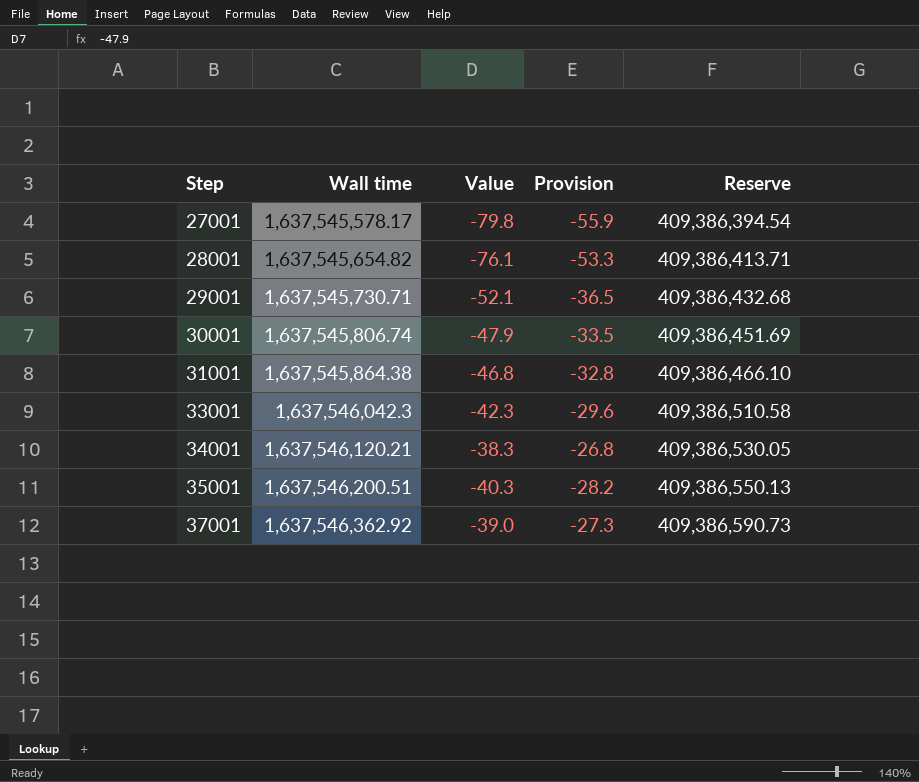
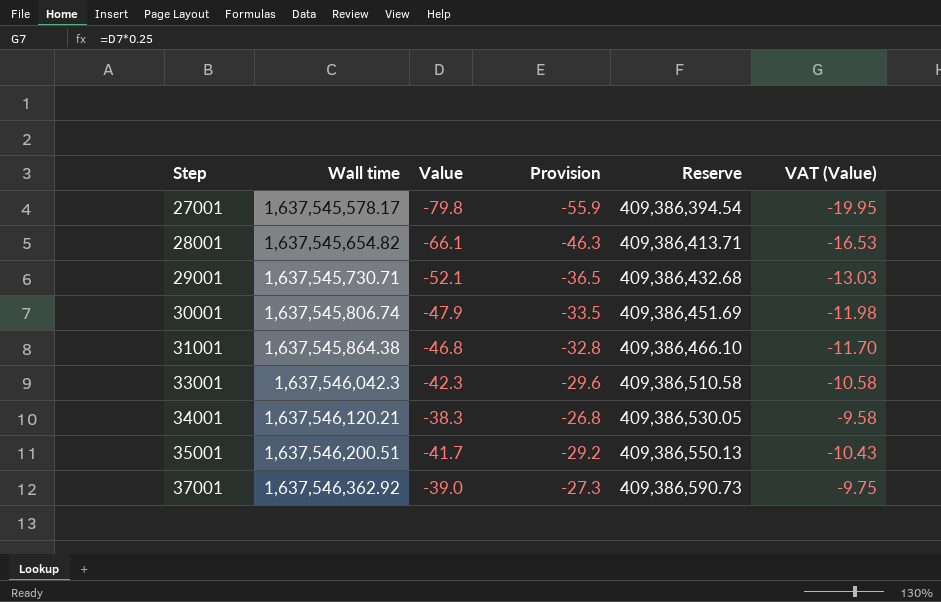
column VAT (Value) | formula: none -> [Value] * 0.25
28001 | Value: -76.1 -> -66.1
28001 | Provision: -53.3 -> -46.3
35001 | Value: -40.3 -> -41.7
35001 | Provision: -28.2 -> -29.2

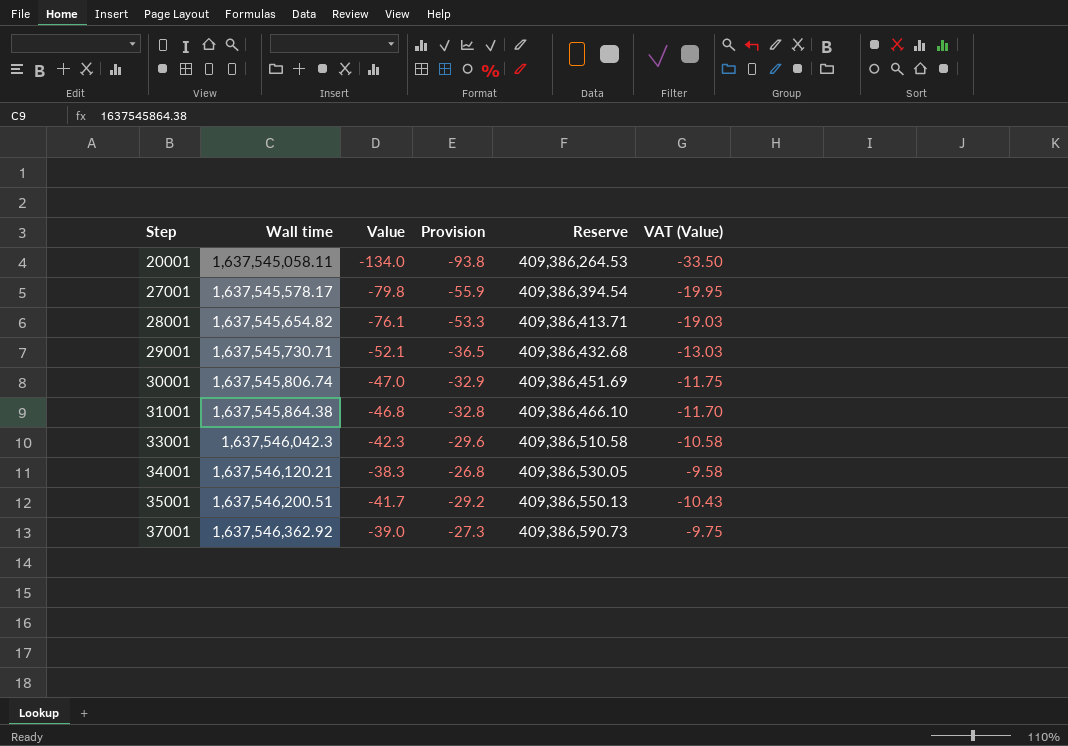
row 20001: none -> 1,637,545,058.11 | -134.0 | -93.8 | 409,386,264.53 | -33.50
28001 | Value: -66.1 -> -76.1
28001 | Provision: -46.3 -> -53.3
28001 | VAT (Value): -16.53 -> -19.03
30001 | Value: -47.9 -> -47.0
30001 | Provision: -33.5 -> -32.9
30001 | VAT (Value): -11.98 -> -11.75

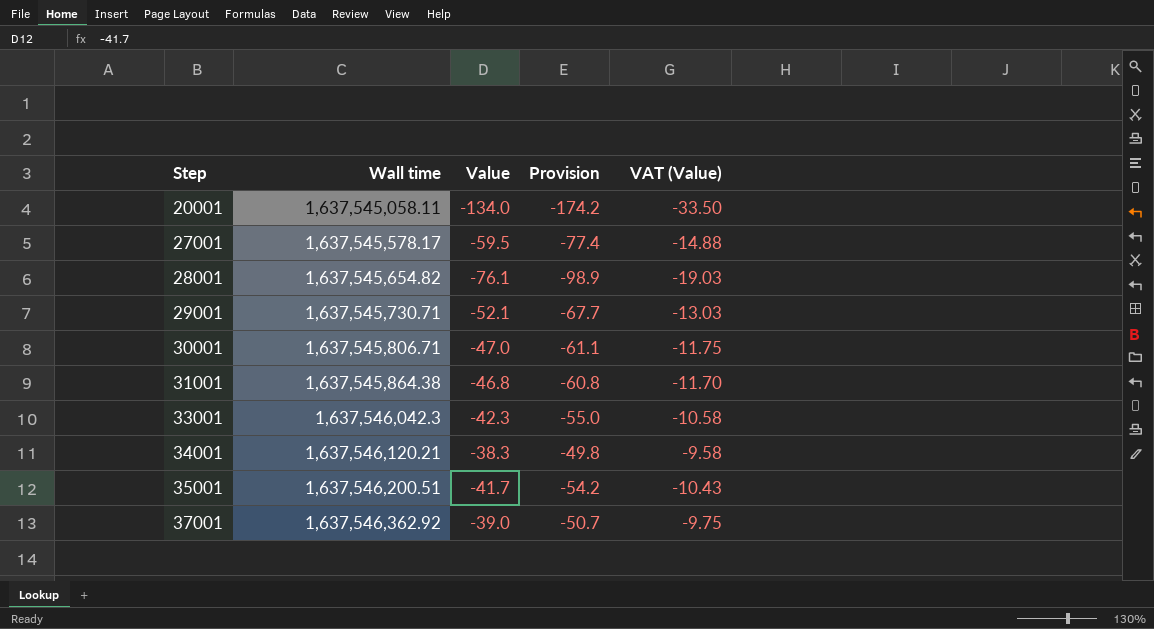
column Reserve | formula: [Wall time] * 0.25 -> none
column Provision | formula: [Value] * 0.7 -> [Value] * 1.3
27001 | Value: -79.8 -> -59.5
27001 | VAT (Value): -19.95 -> -14.88
30001 | Wall time: 1,637,545,806.74 -> 1,637,545,806.71

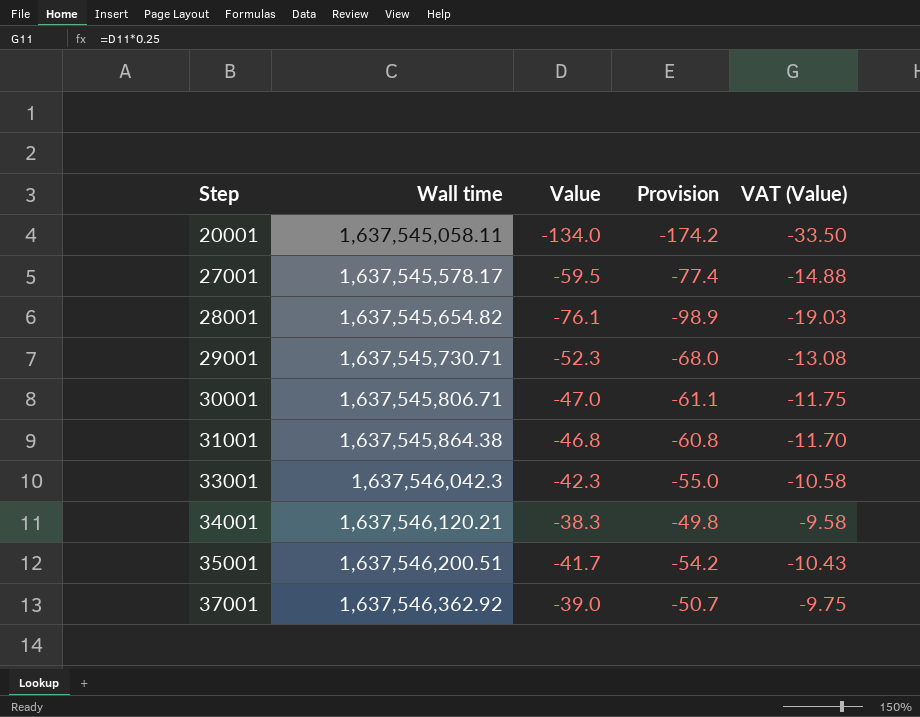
29001 | Value: -52.1 -> -52.3
29001 | Provision: -67.7 -> -68.0
29001 | VAT (Value): -13.03 -> -13.08

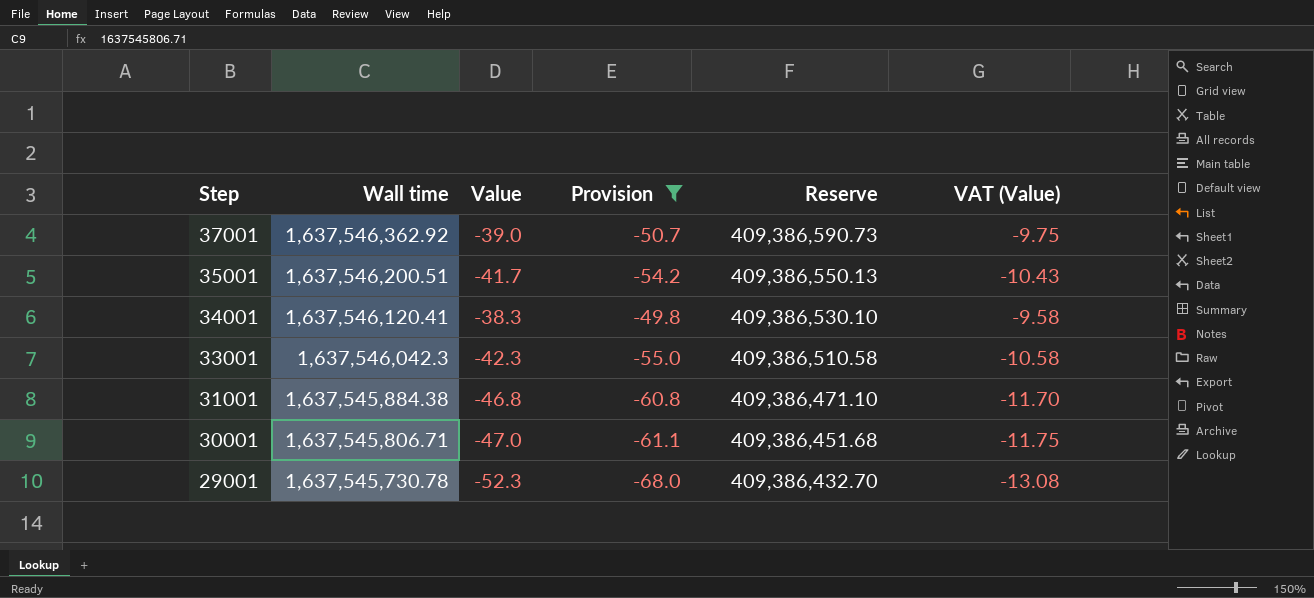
filter: none -> Provision >= -68.0
row order: Step ascending -> Step descending
column Reserve | formula: none -> [Wall time] * 0.25
34001 | Wall time: 1,637,546,120.21 -> 1,637,546,120.41
31001 | Wall time: 1,637,545,864.38 -> 1,637,545,884.38
29001 | Wall time: 1,637,545,730.71 -> 1,637,545,730.78

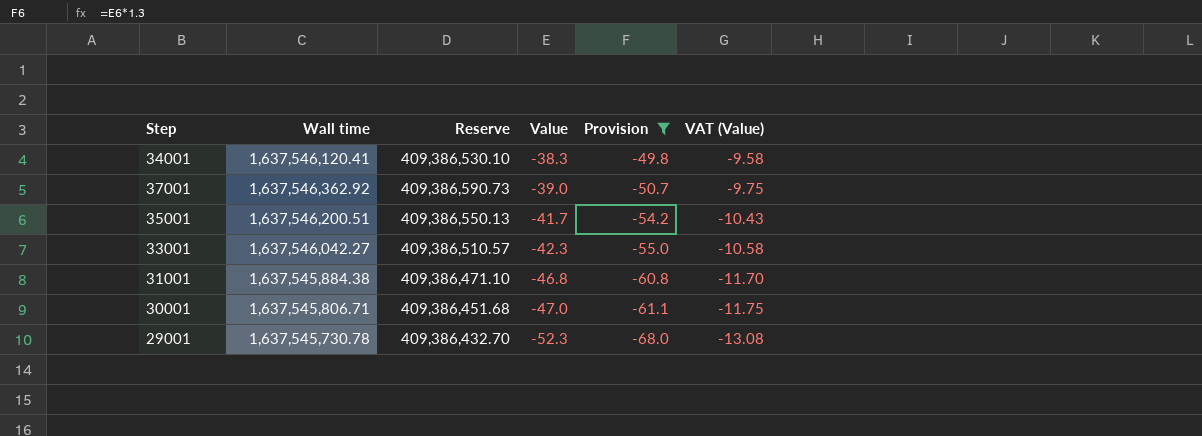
row order: Step descending -> Value descending
column Reserve | position: 5 -> 3
33001 | Wall time: 1,637,546,042.3 -> 1,637,546,042.27
33001 | Reserve: 409,386,510.58 -> 409,386,510.57

